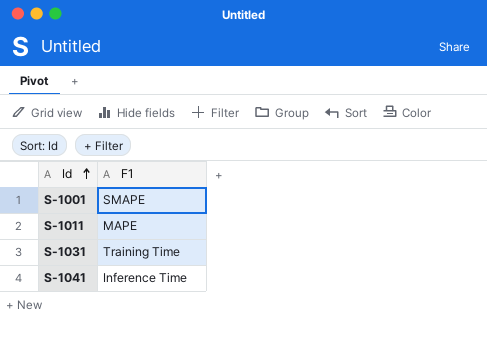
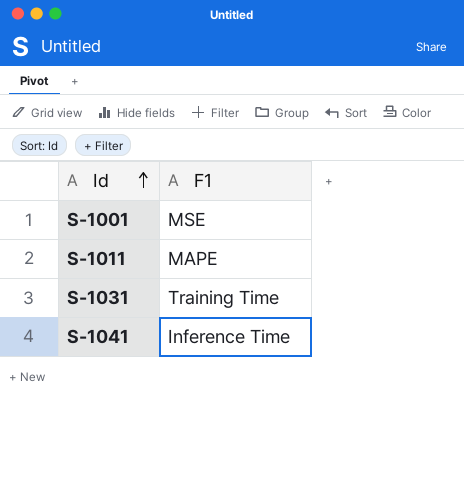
S-1001 | F1: SMAPE -> MSE

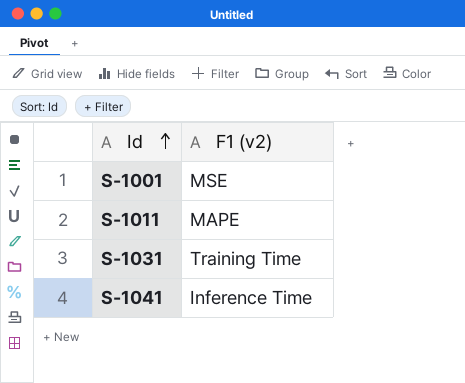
column name: F1 -> F1 (v2)

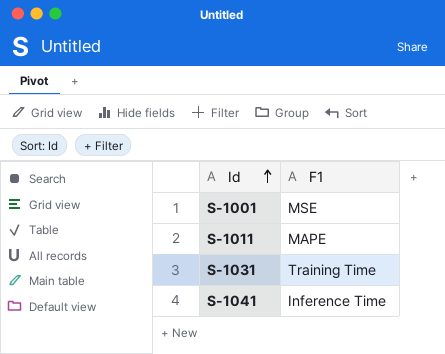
column name: F1 (v2) -> F1

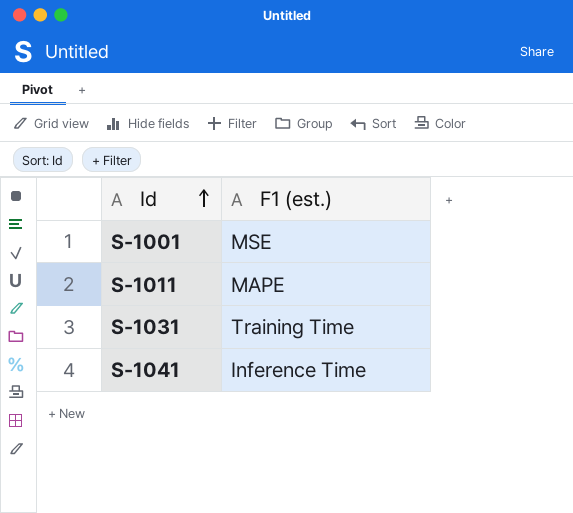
column name: F1 -> F1 (est.)

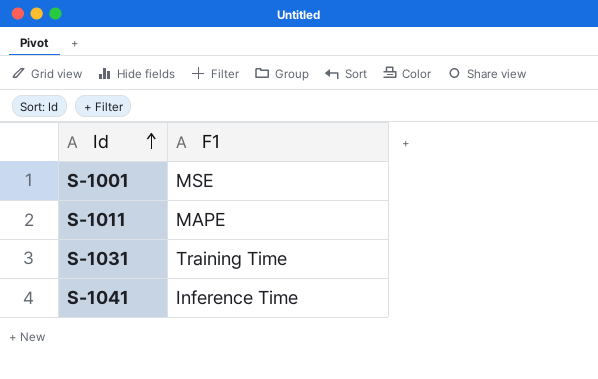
column name: F1 (est.) -> F1

